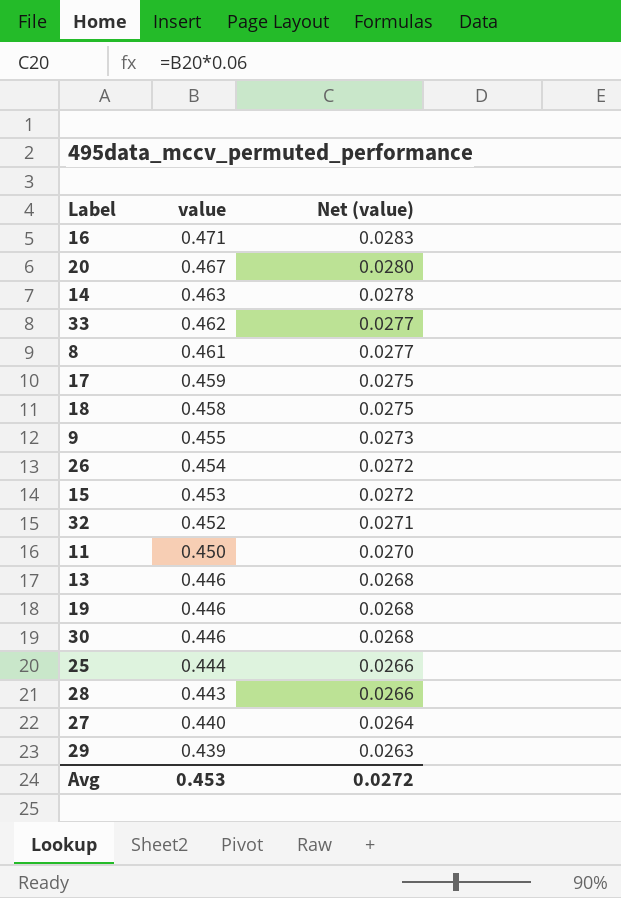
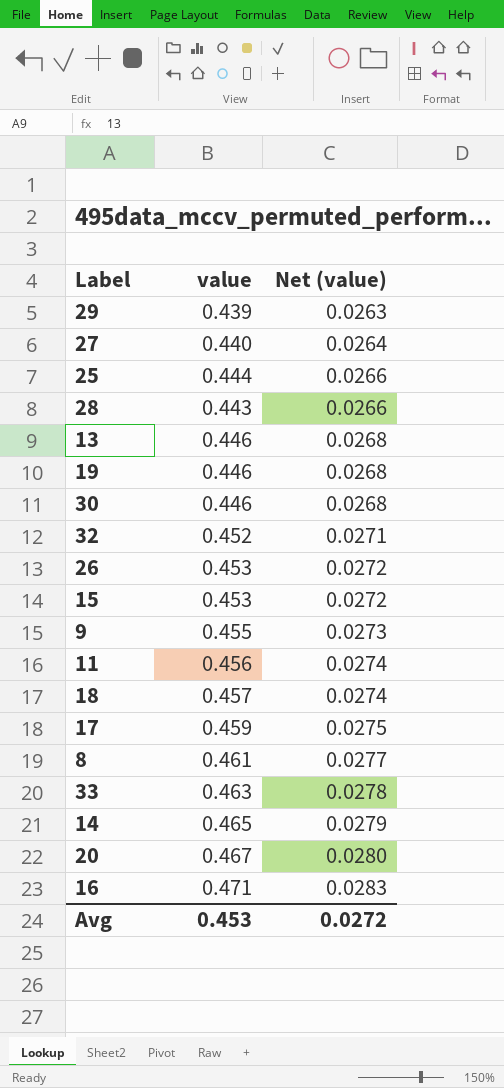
row order: value descending -> Net (value) ascending
26 | value: 0.454 -> 0.453
11 | value: 0.450 -> 0.456
11 | Net (value): 0.0270 -> 0.0274
18 | value: 0.458 -> 0.457
18 | Net (value): 0.0275 -> 0.0274
33 | value: 0.462 -> 0.463
33 | Net (value): 0.0277 -> 0.0278
14 | value: 0.463 -> 0.465
14 | Net (value): 0.0278 -> 0.0279

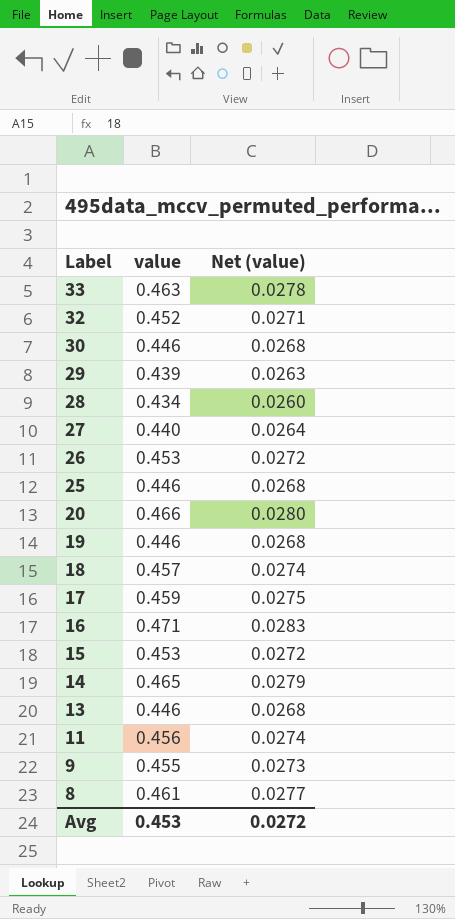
row order: Net (value) ascending -> Label descending
28 | value: 0.443 -> 0.434
28 | Net (value): 0.0266 -> 0.0260
25 | value: 0.444 -> 0.446
25 | Net (value): 0.0266 -> 0.0268
20 | value: 0.467 -> 0.466

